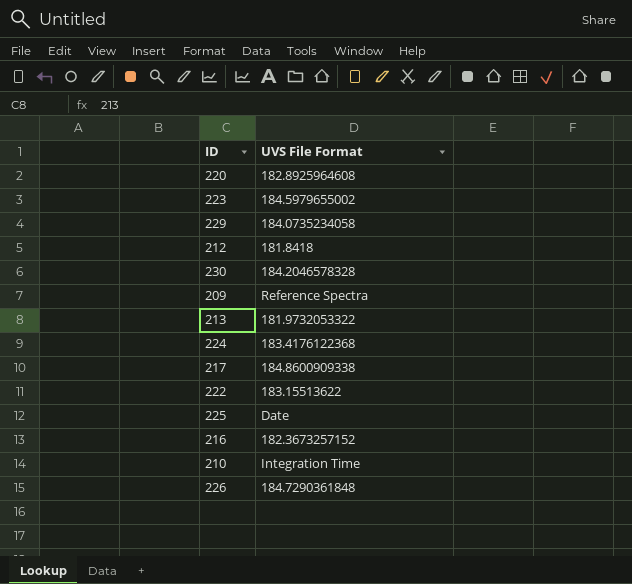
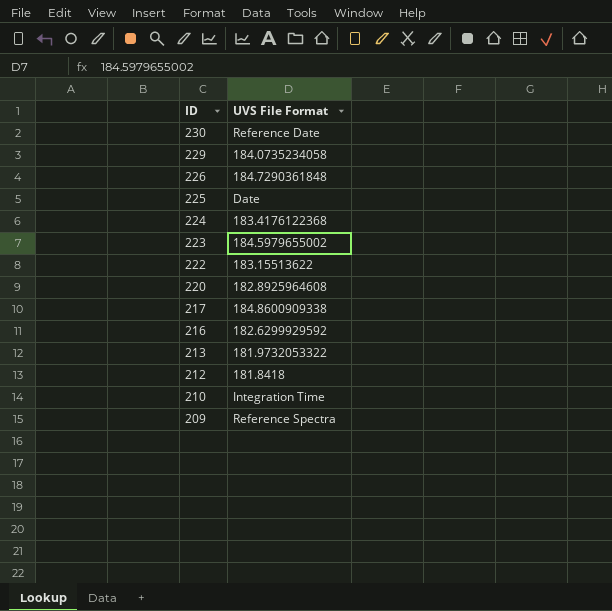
row order: none -> ID descending
230 | UVS File Format: 184.2046578328 -> Reference Date
216 | UVS File Format: 182.3673257152 -> 182.6299929592

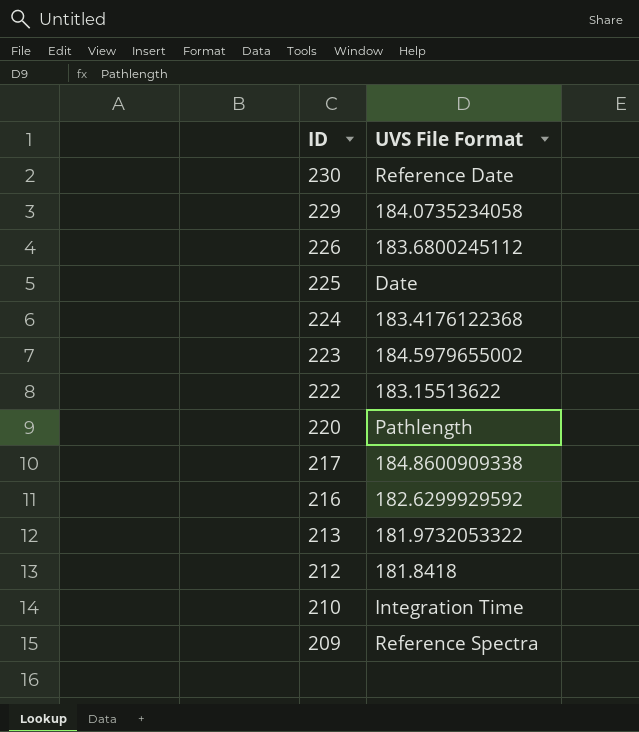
226 | UVS File Format: 184.7290361848 -> 183.6800245112
220 | UVS File Format: 182.8925964608 -> Pathlength

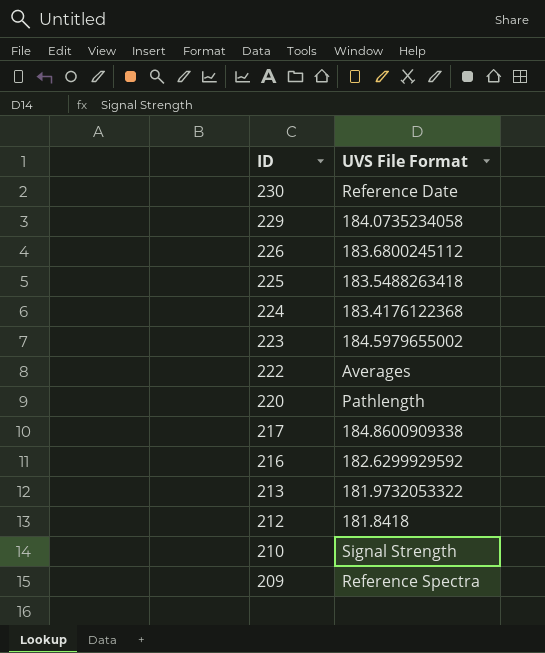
225 | UVS File Format: Date -> 183.5488263418
222 | UVS File Format: 183.15513622 -> Averages
210 | UVS File Format: Integration Time -> Signal Strength

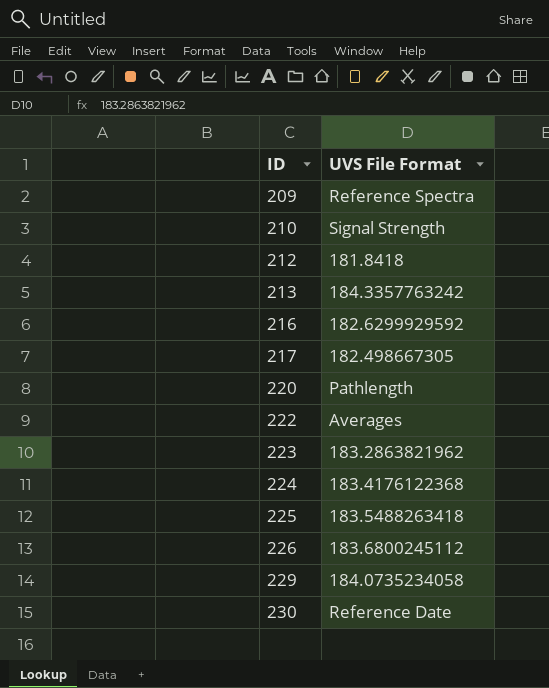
row order: ID descending -> ID ascending
213 | UVS File Format: 181.9732053322 -> 184.3357763242
217 | UVS File Format: 184.8600909338 -> 182.498667305
223 | UVS File Format: 184.5979655002 -> 183.2863821962

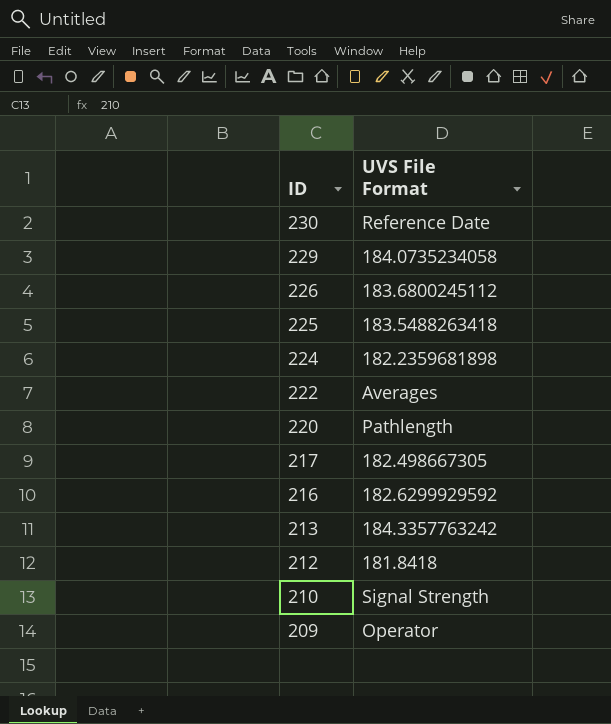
row order: ID ascending -> ID descending
row 223: 183.2863821962 -> none
224 | UVS File Format: 183.4176122368 -> 182.2359681898
209 | UVS File Format: Reference Spectra -> Operator

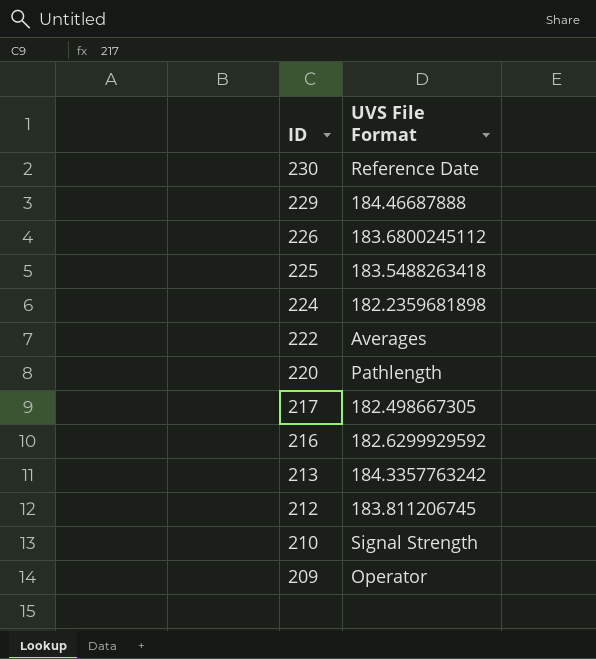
229 | UVS File Format: 184.0735234058 -> 184.46687888
212 | UVS File Format: 181.8418 -> 183.811206745

